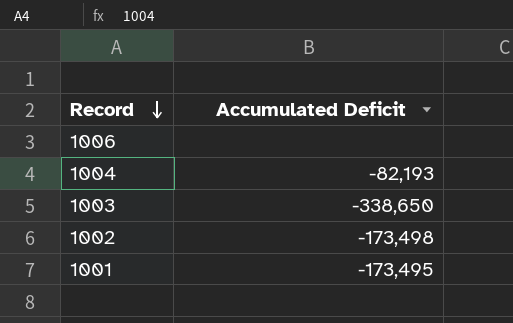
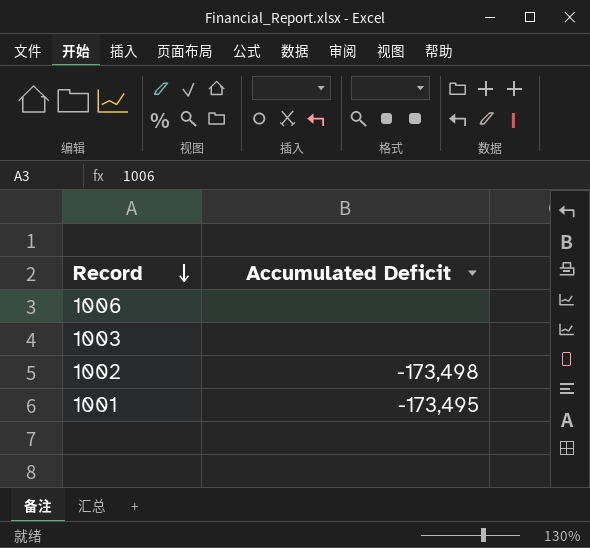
row 1004: -82,193 -> none
1003 | Accumulated Deficit: -338,650 -> none

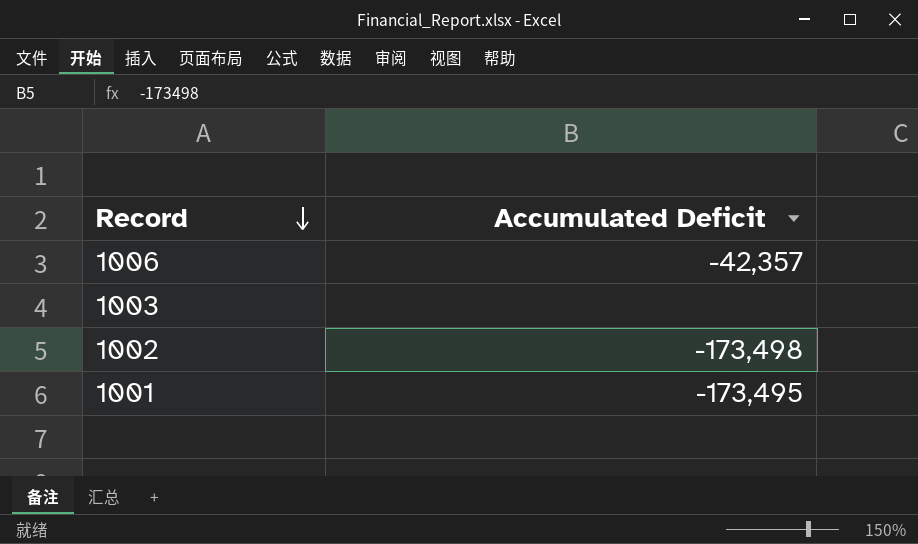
1006 | Accumulated Deficit: none -> -42,357

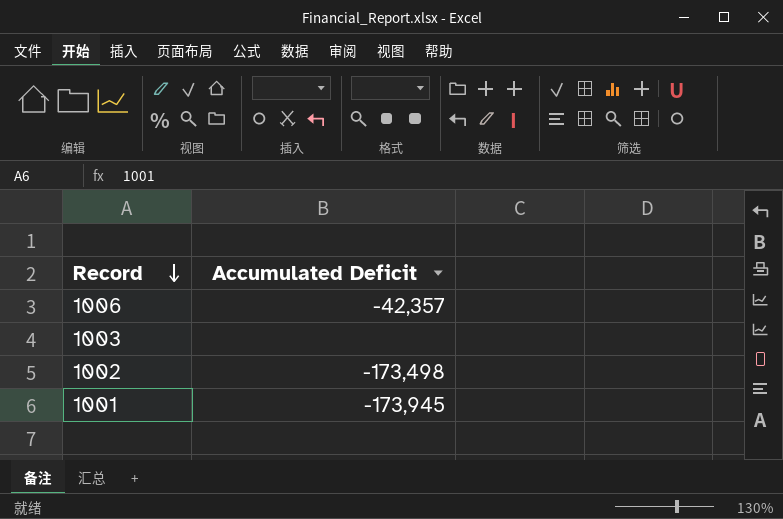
1001 | Accumulated Deficit: -173,495 -> -173,945

